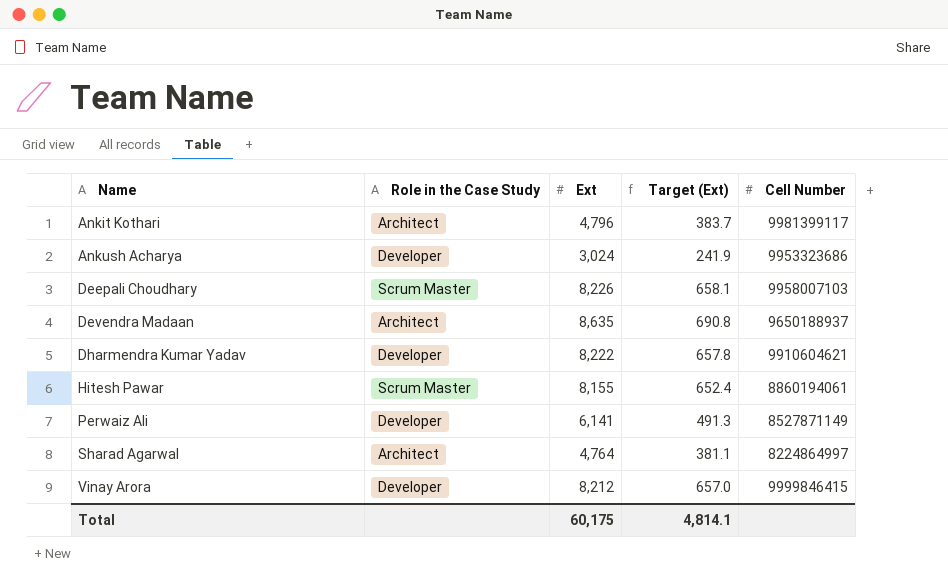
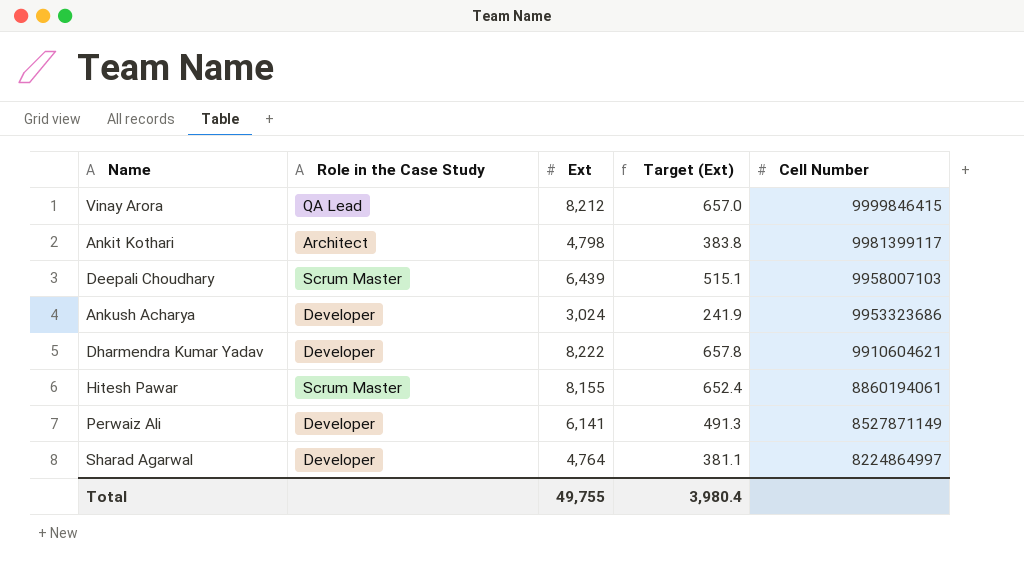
row order: Name ascending -> Cell Number descending
row Devendra Madaan: Architect | 8,635 | 690.8 | 9650188937 -> none
Vinay Arora | Role in the Case Study: Developer -> QA Lead
Ankit Kothari | Ext: 4,796 -> 4,798
Ankit Kothari | Target (Ext): 383.7 -> 383.8
Deepali Choudhary | Ext: 8,226 -> 6,439
Deepali Choudhary | Target (Ext): 658.1 -> 515.1
Sharad Agarwal | Role in the Case Study: Architect -> Developer
Total | Ext: 60,175 -> 49,755
Total | Target (Ext): 4,814.1 -> 3,980.4

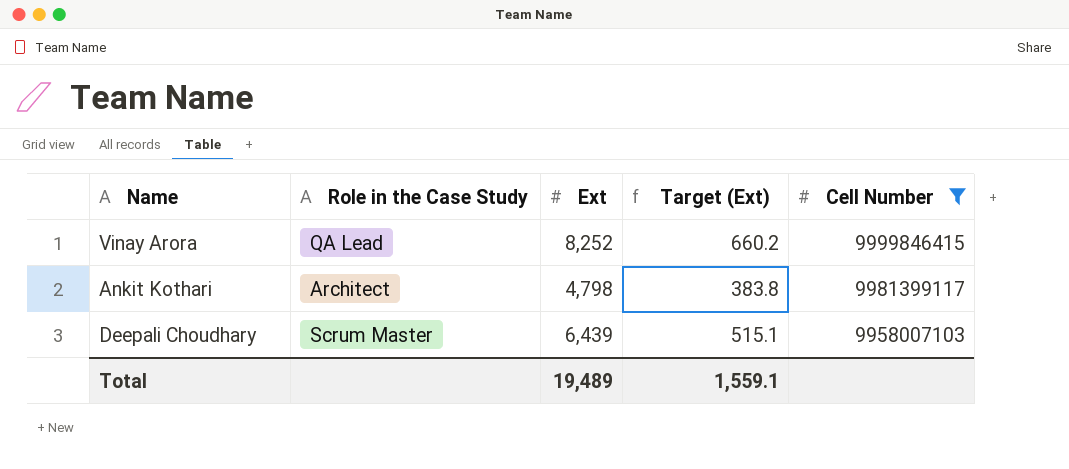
filter: none -> Cell Number >= 9958007103
Vinay Arora | Ext: 8,212 -> 8,252
Vinay Arora | Target (Ext): 657.0 -> 660.2
Total | Ext: 49,755 -> 19,489
Total | Target (Ext): 3,980.4 -> 1,559.1

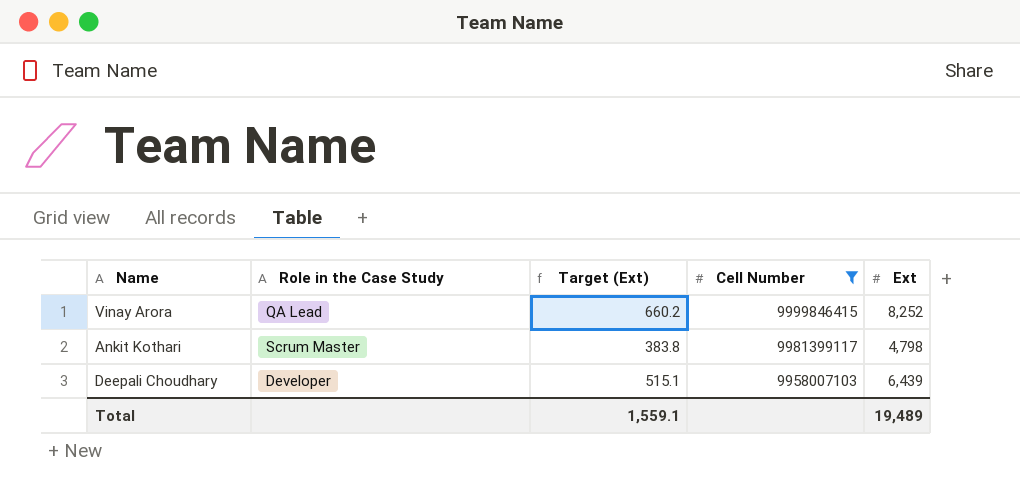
column Ext | position: 3 -> 5
Ankit Kothari | Role in the Case Study: Architect -> Scrum Master
Deepali Choudhary | Role in the Case Study: Scrum Master -> Developer

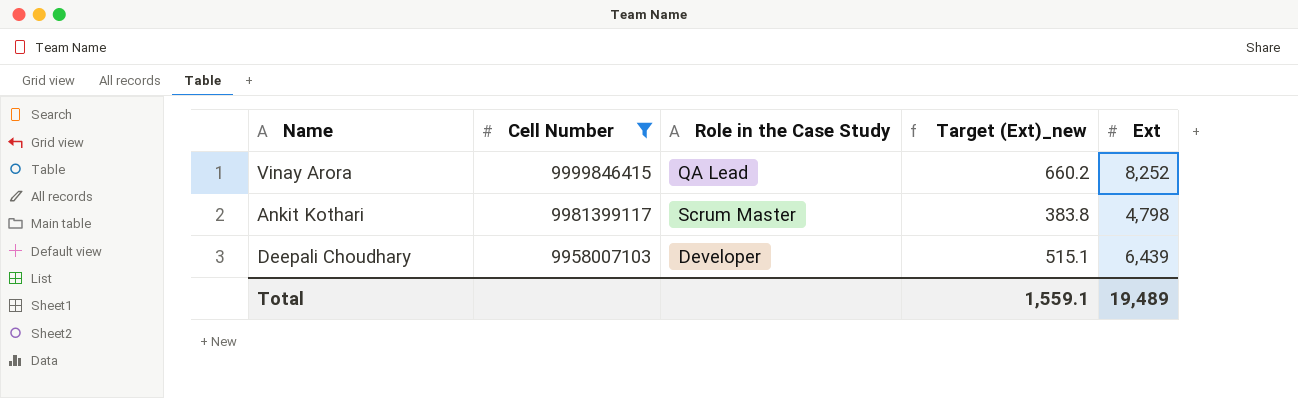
column Cell Number | position: 4 -> 2
column name: Target (Ext) -> Target (Ext)_new

